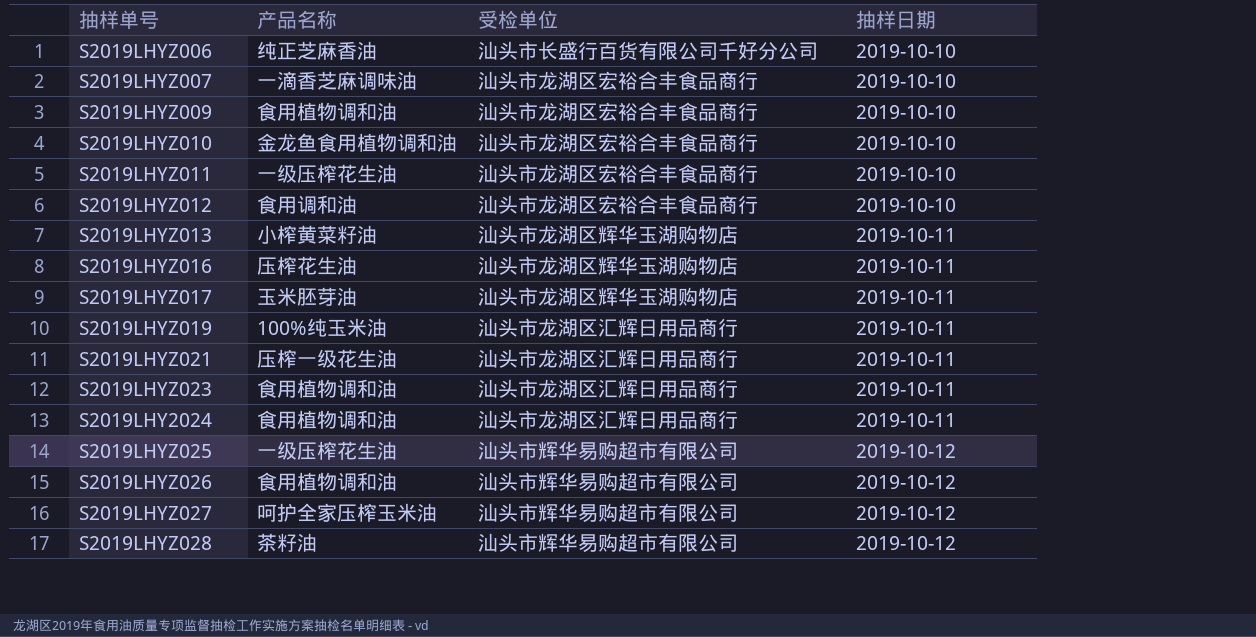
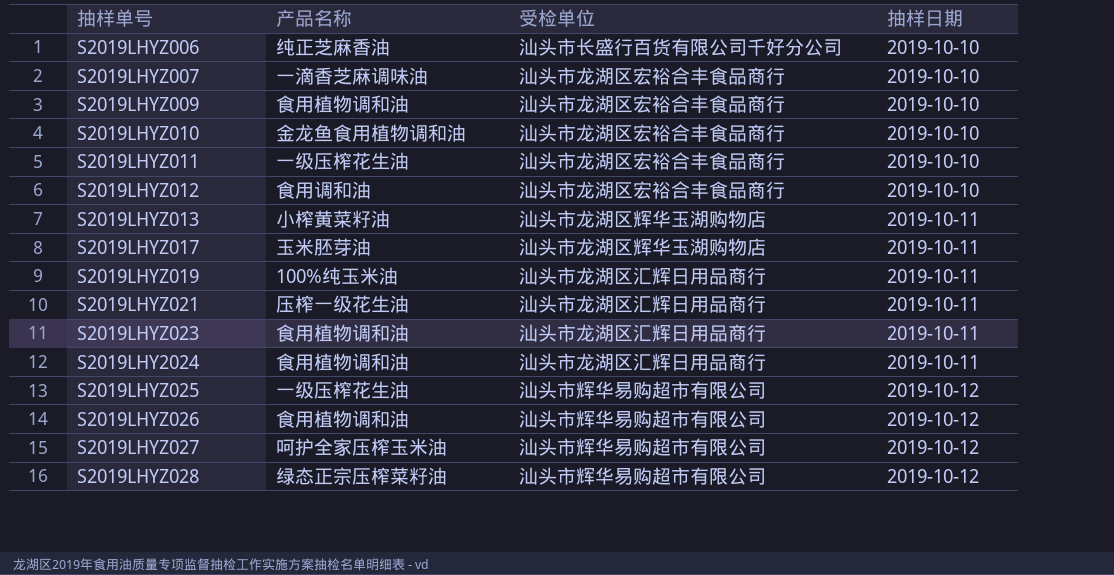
row S2019LHYZ016: 压榨花生油 | 汕头市龙湖区辉华玉湖购物店 | 2019-10-11 -> none
S2019LHYZ028 | 产品名称: 茶籽油 -> 绿态正宗压榨菜籽油

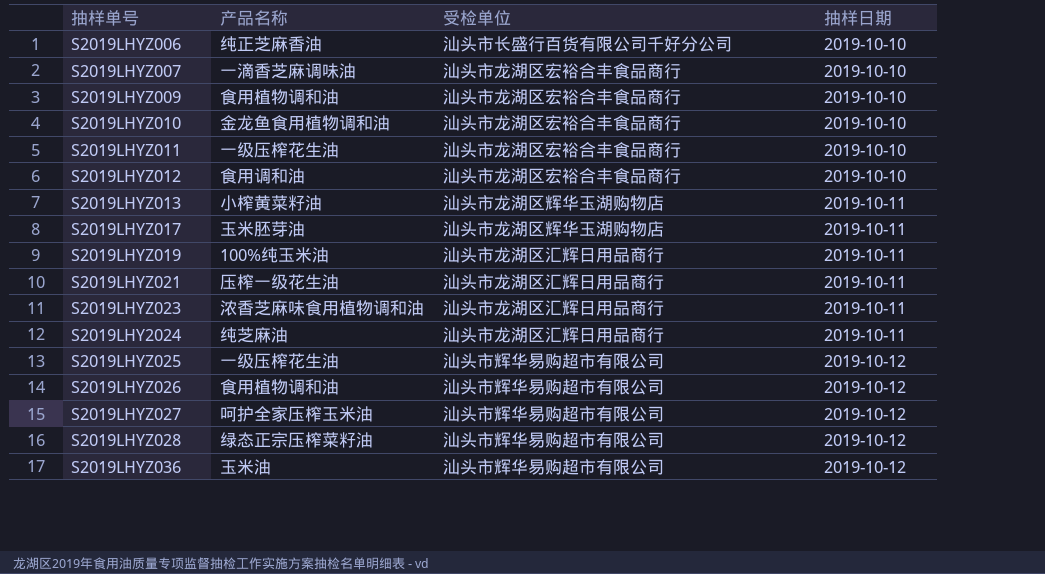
S2019LHYZ023 | 产品名称: 食用植物调和油 -> 浓香芝麻味食用植物调和油
S2019LHY2024 | 产品名称: 食用植物调和油 -> 纯芝麻油
row S2019LHYZ036: none -> 玉米油 | 汕头市辉华易购超市有限公司 | 2019-10-12

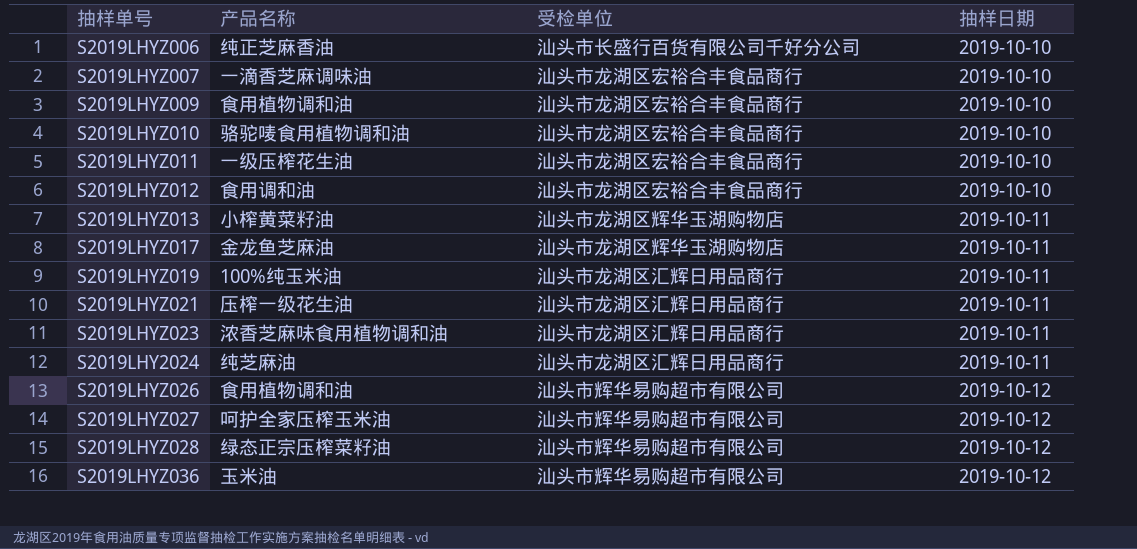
row S2019LHYZ025: 一级压榨花生油 | 汕头市辉华易购超市有限公司 | 2019-10-12 -> none
S2019LHYZ010 | 产品名称: 金龙鱼食用植物调和油 -> 骆驼唛食用植物调和油
S2019LHYZ017 | 产品名称: 玉米胚芽油 -> 金龙鱼芝麻油

